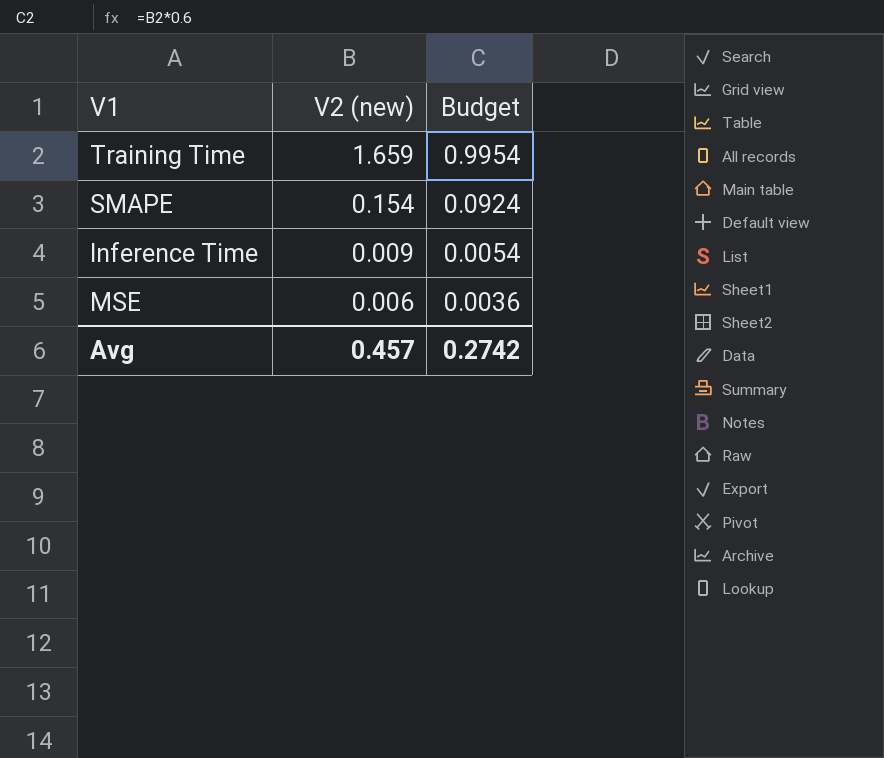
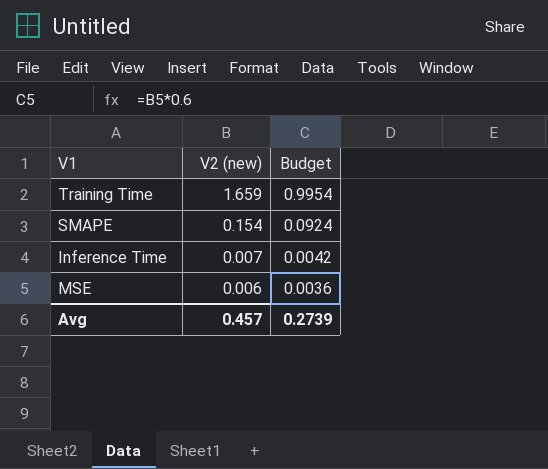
Inference Time | V2 (new): 0.009 -> 0.007
Inference Time | Budget: 0.0054 -> 0.0042
Avg | Budget: 0.2742 -> 0.2739

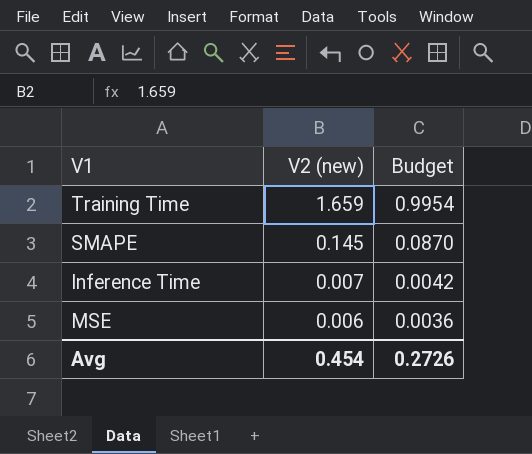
SMAPE | V2 (new): 0.154 -> 0.145
SMAPE | Budget: 0.0924 -> 0.0870
Avg | V2 (new): 0.457 -> 0.454
Avg | Budget: 0.2739 -> 0.2726

